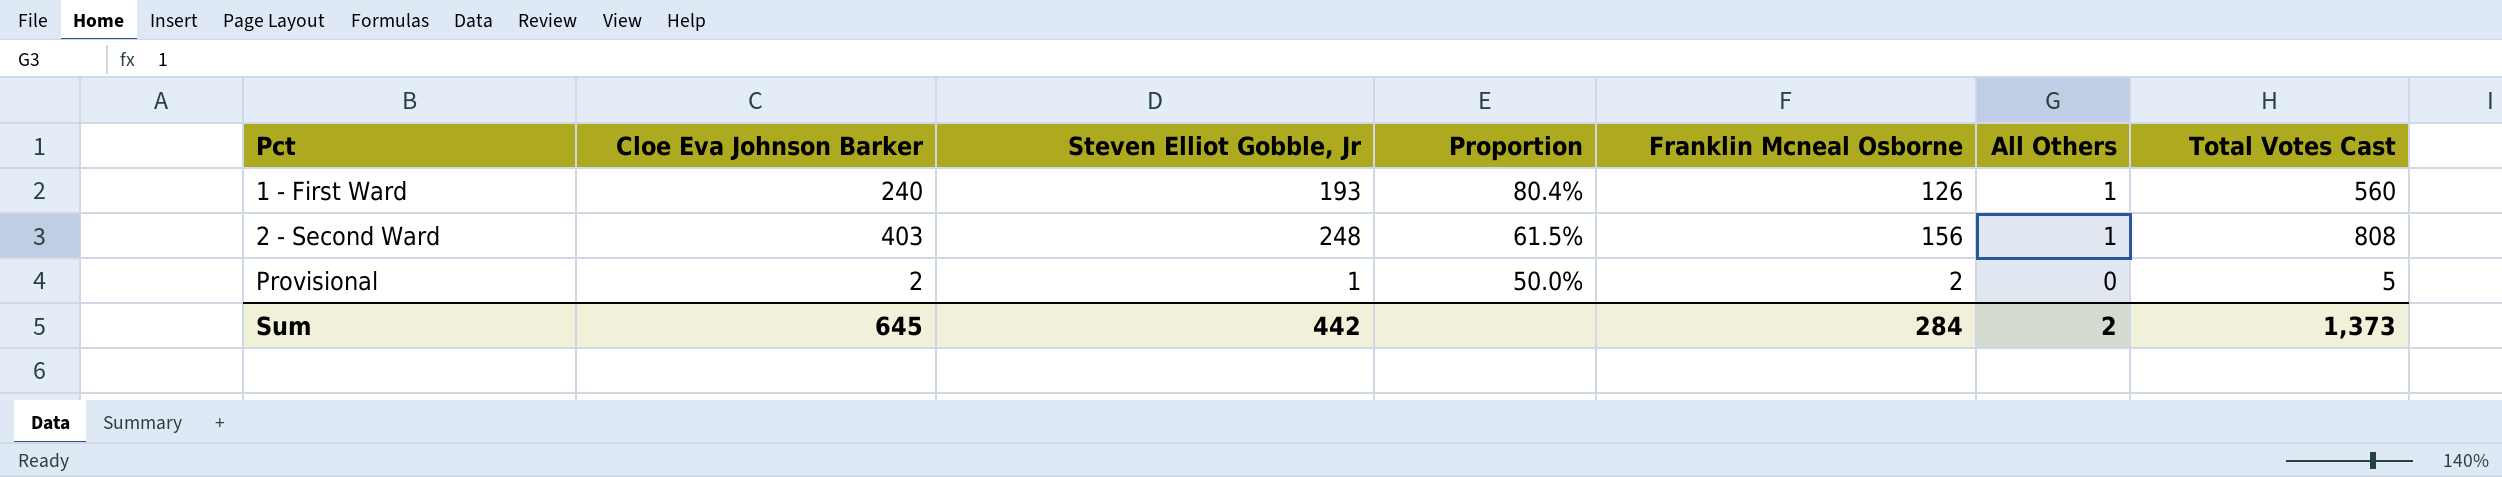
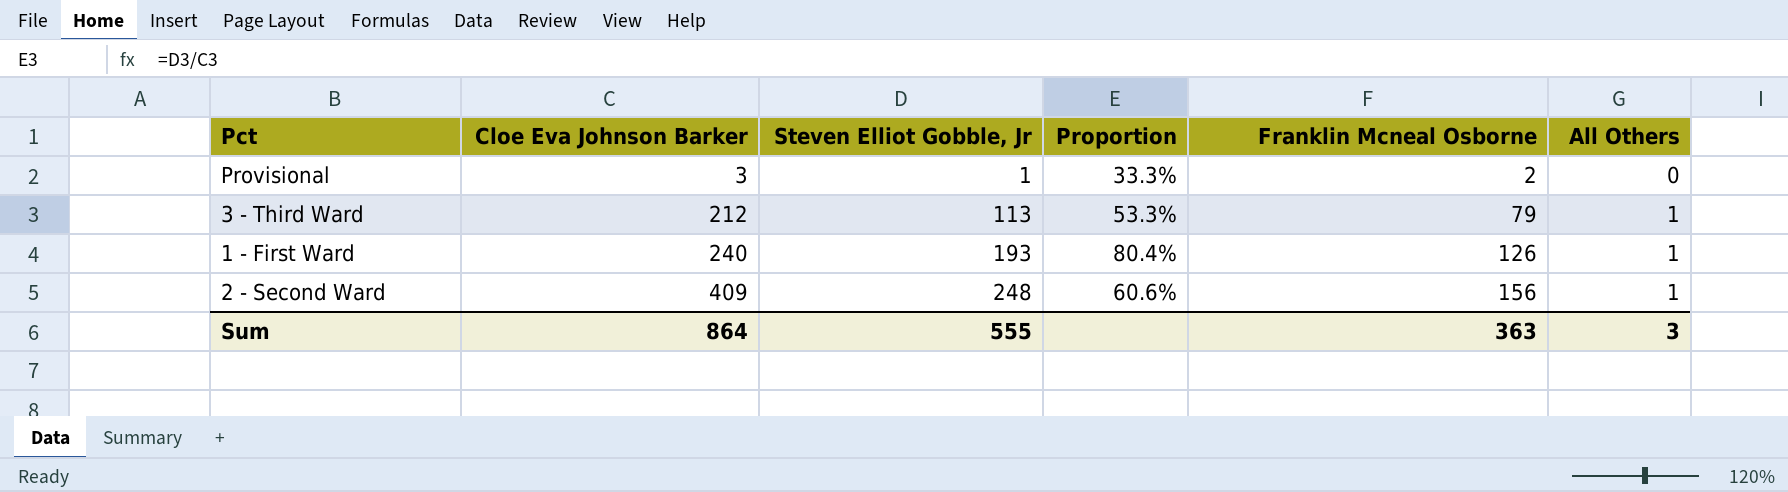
row order: Pct ascending -> Cloe Eva Johnson Barker ascending
column Total Votes Cast | formula: [Cloe Eva Johnson Barker] + [Steven Elliot Gobble, Jr] + [Franklin Mcneal Osborne] + [All Others] -> none
Provisional | Cloe Eva Johnson Barker: 2 -> 3
Provisional | Proportion: 50.0% -> 33.3%
row 3 - Third Ward: none -> 212 | 113 | 53.3% | 79 | 1
2 - Second Ward | Cloe Eva Johnson Barker: 403 -> 409
2 - Second Ward | Proportion: 61.5% -> 60.6%
Sum | Cloe Eva Johnson Barker: 645 -> 864
Sum | Steven Elliot Gobble, Jr: 442 -> 555
Sum | Franklin Mcneal Osborne: 284 -> 363
Sum | All Others: 2 -> 3

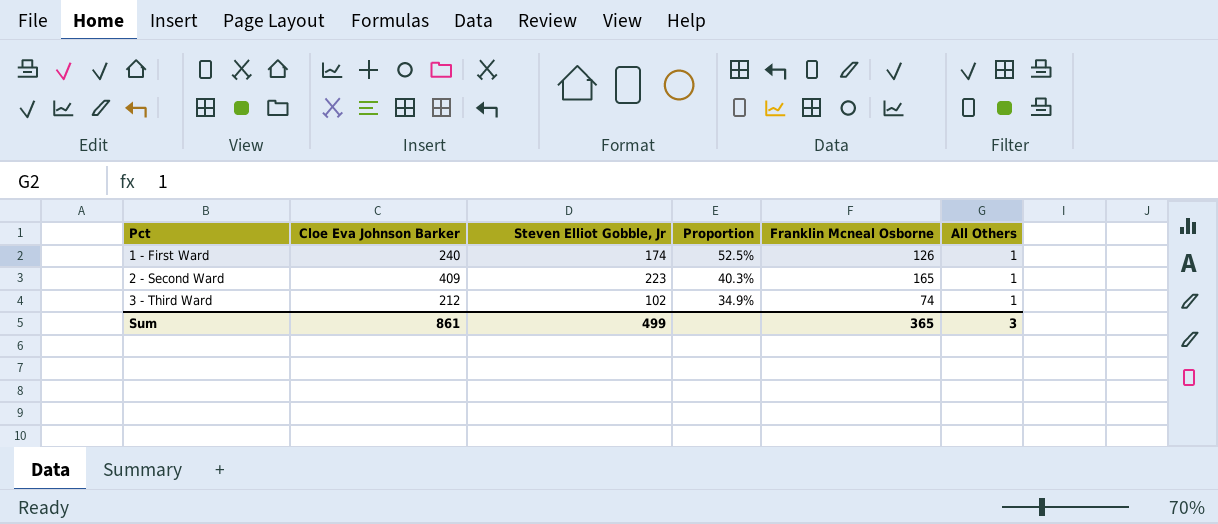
row order: Cloe Eva Johnson Barker ascending -> Pct ascending
column Proportion | formula: [Steven Elliot Gobble, Jr] / [Cloe Eva Johnson Barker] -> [Franklin Mcneal Osborne] / [Cloe Eva Johnson Barker]
row Provisional: 3 | 1 | 33.3% | 2 | 0 -> none
1 - First Ward | Steven Elliot Gobble, Jr: 193 -> 174
2 - Second Ward | Steven Elliot Gobble, Jr: 248 -> 223
2 - Second Ward | Franklin Mcneal Osborne: 156 -> 165
3 - Third Ward | Steven Elliot Gobble, Jr: 113 -> 102
3 - Third Ward | Franklin Mcneal Osborne: 79 -> 74
Sum | Cloe Eva Johnson Barker: 864 -> 861
Sum | Steven Elliot Gobble, Jr: 555 -> 499
Sum | Franklin Mcneal Osborne: 363 -> 365

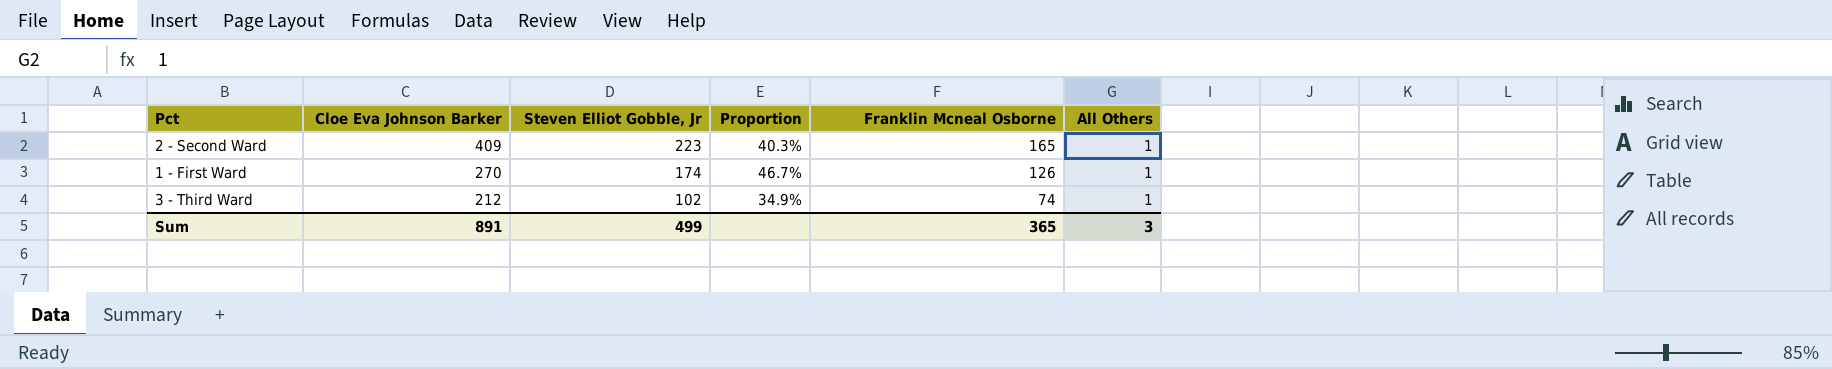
row order: Pct ascending -> Cloe Eva Johnson Barker descending
1 - First Ward | Cloe Eva Johnson Barker: 240 -> 270
1 - First Ward | Proportion: 52.5% -> 46.7%
Sum | Cloe Eva Johnson Barker: 861 -> 891

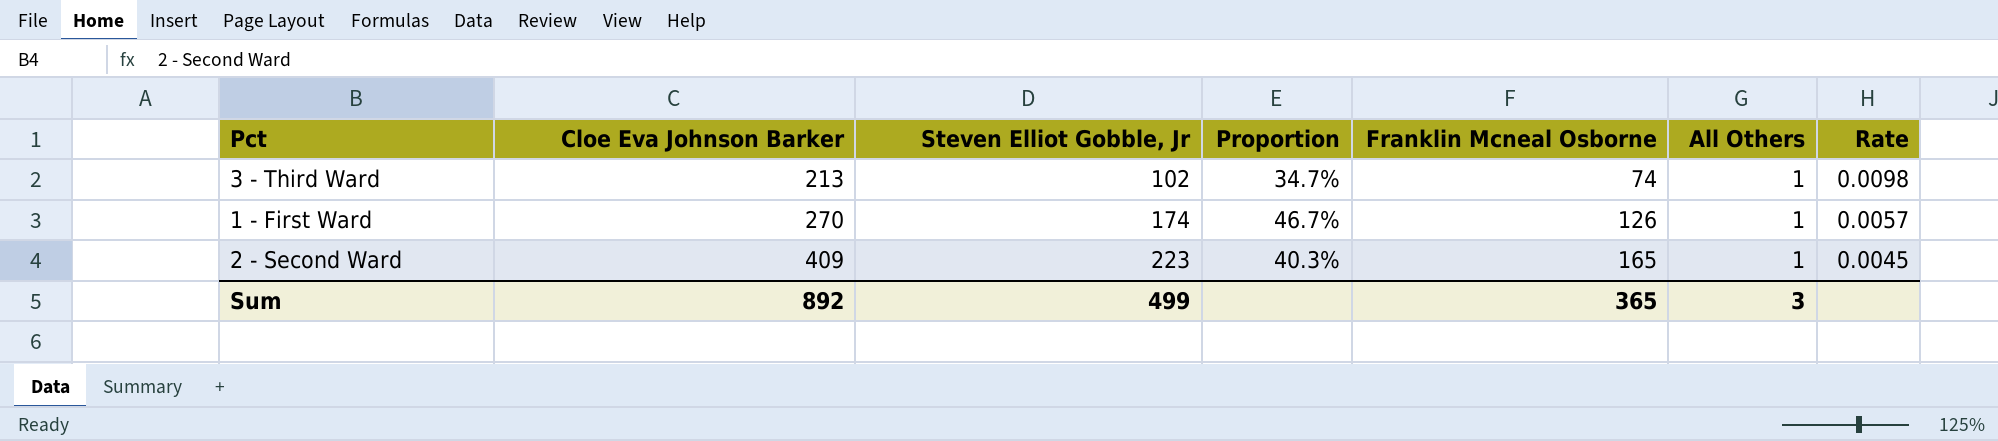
row order: Cloe Eva Johnson Barker descending -> Cloe Eva Johnson Barker ascending
column Rate | formula: none -> [All Others] / [Steven Elliot Gobble, Jr]
3 - Third Ward | Cloe Eva Johnson Barker: 212 -> 213
3 - Third Ward | Proportion: 34.9% -> 34.7%
Sum | Cloe Eva Johnson Barker: 891 -> 892

